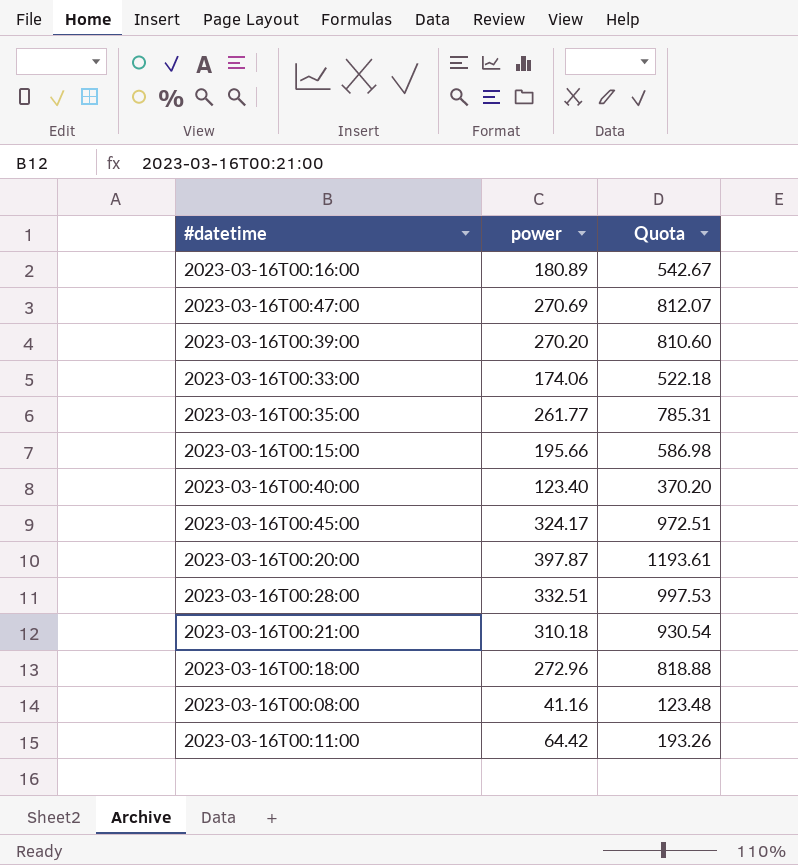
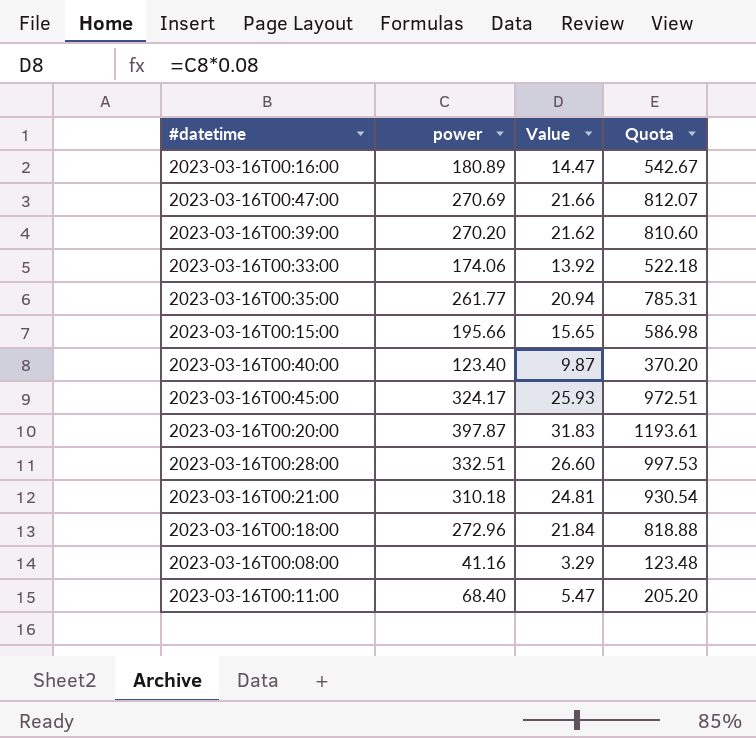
column Value | formula: none -> [power] * 0.08
2023-03-16T00:11:00 | power: 64.42 -> 68.40
2023-03-16T00:11:00 | Quota: 193.26 -> 205.20

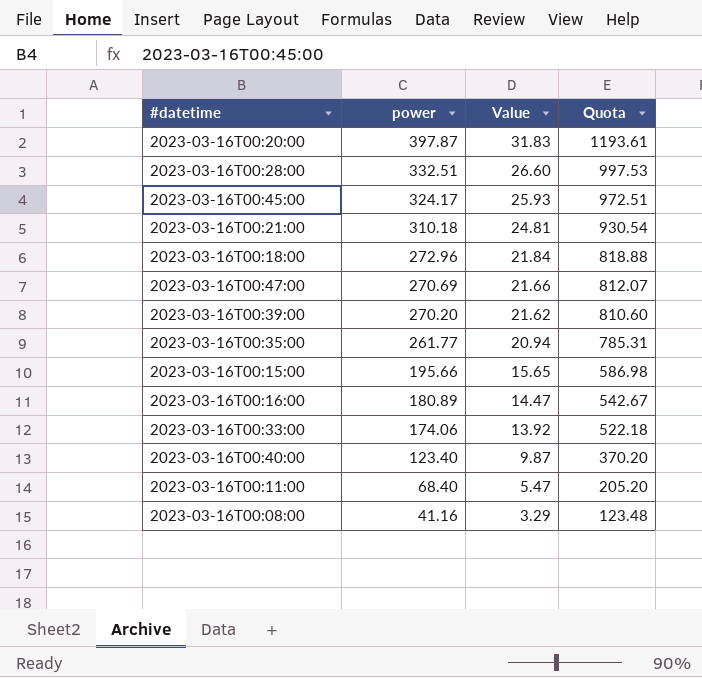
row order: none -> power descending

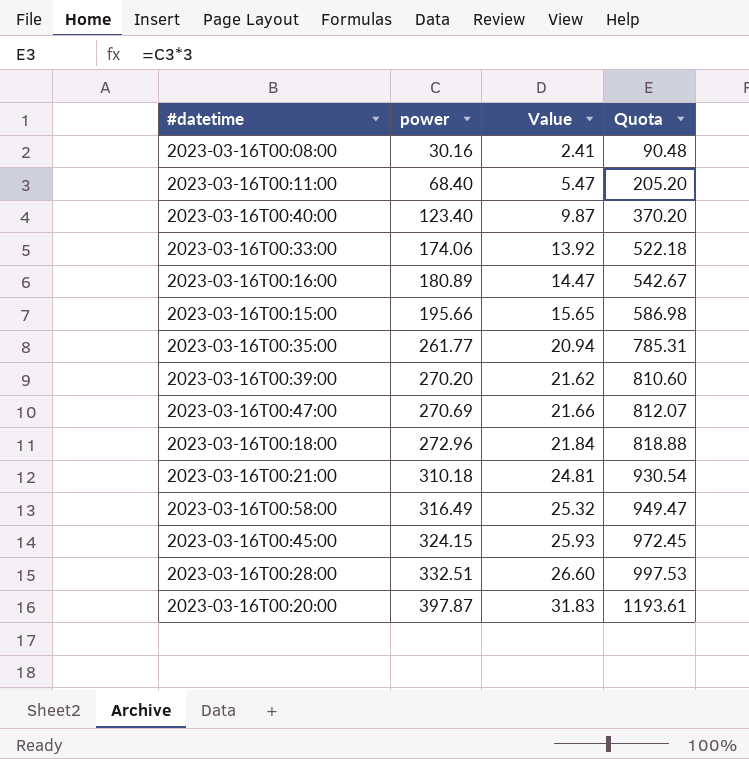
row order: power descending -> power ascending
2023-03-16T00:08:00 | power: 41.16 -> 30.16
2023-03-16T00:08:00 | Value: 3.29 -> 2.41
2023-03-16T00:08:00 | Quota: 123.48 -> 90.48
row 2023-03-16T00:58:00: none -> 316.49 | 25.32 | 949.47
2023-03-16T00:45:00 | power: 324.17 -> 324.15
2023-03-16T00:45:00 | Quota: 972.51 -> 972.45

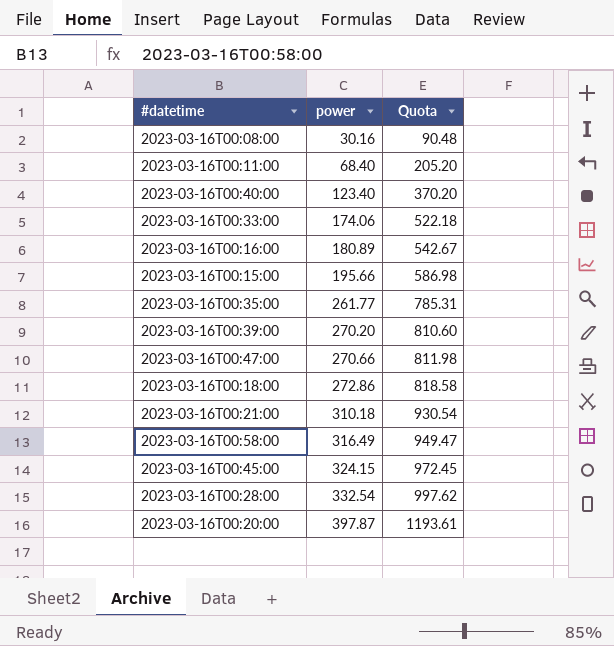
column Value | formula: [power] * 0.08 -> none
2023-03-16T00:47:00 | power: 270.69 -> 270.66
2023-03-16T00:47:00 | Quota: 812.07 -> 811.98
2023-03-16T00:18:00 | power: 272.96 -> 272.86
2023-03-16T00:18:00 | Quota: 818.88 -> 818.58
2023-03-16T00:28:00 | power: 332.51 -> 332.54
2023-03-16T00:28:00 | Quota: 997.53 -> 997.62

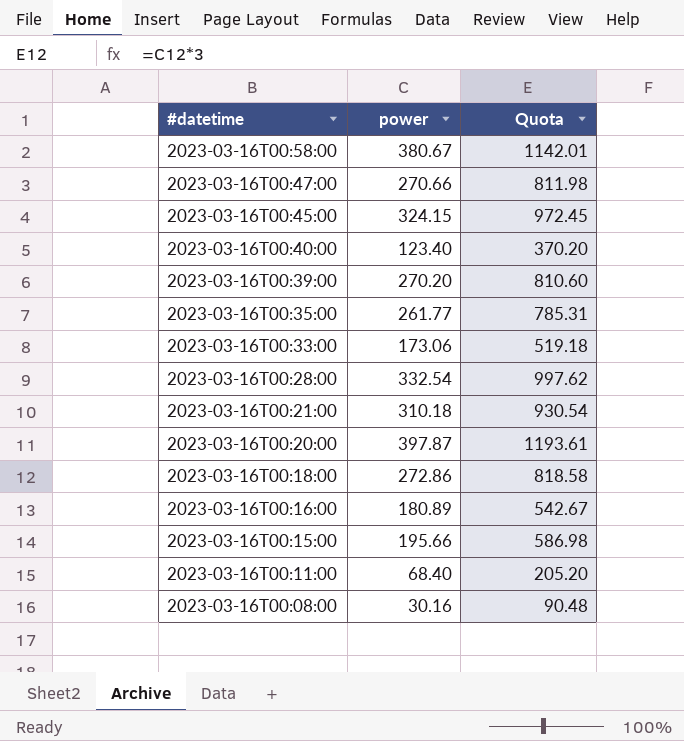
row order: power ascending -> #datetime descending
2023-03-16T00:58:00 | power: 316.49 -> 380.67
2023-03-16T00:58:00 | Quota: 949.47 -> 1142.01
2023-03-16T00:33:00 | power: 174.06 -> 173.06
2023-03-16T00:33:00 | Quota: 522.18 -> 519.18

